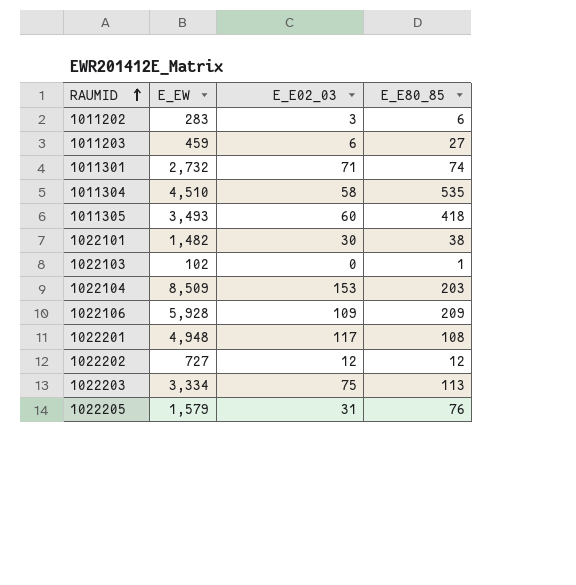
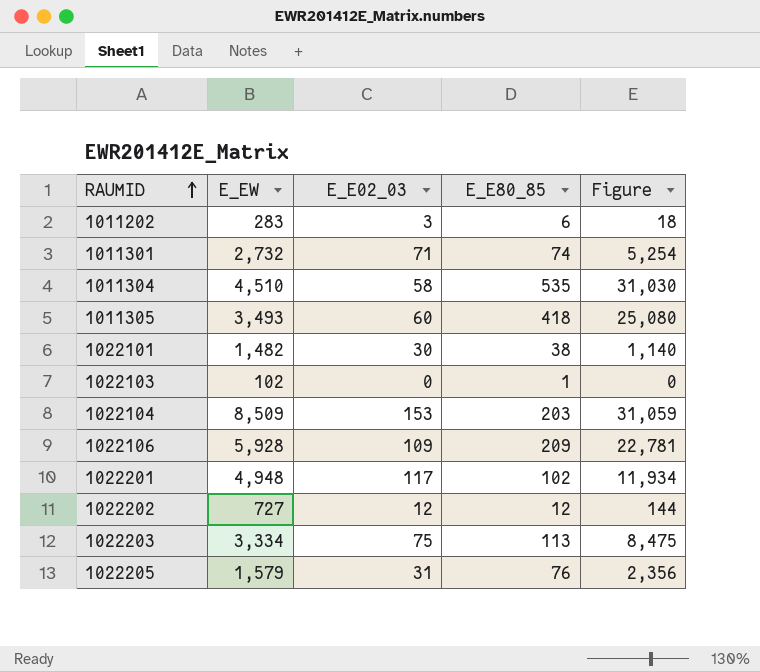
column Figure | formula: none -> [E_E02_03] * [E_E80_85]
row 1011203: 459 | 6 | 27 -> none
1022201 | E_E80_85: 108 -> 102

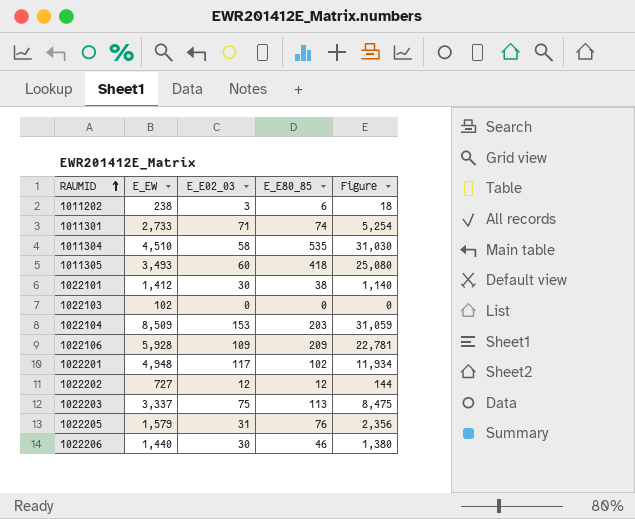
1011202 | E_EW: 283 -> 238
1011301 | E_EW: 2,732 -> 2,733
1022101 | E_EW: 1,482 -> 1,412
1022103 | E_E80_85: 1 -> 0
1022203 | E_EW: 3,334 -> 3,337
row 1022206: none -> 1,440 | 30 | 46 | 1,380

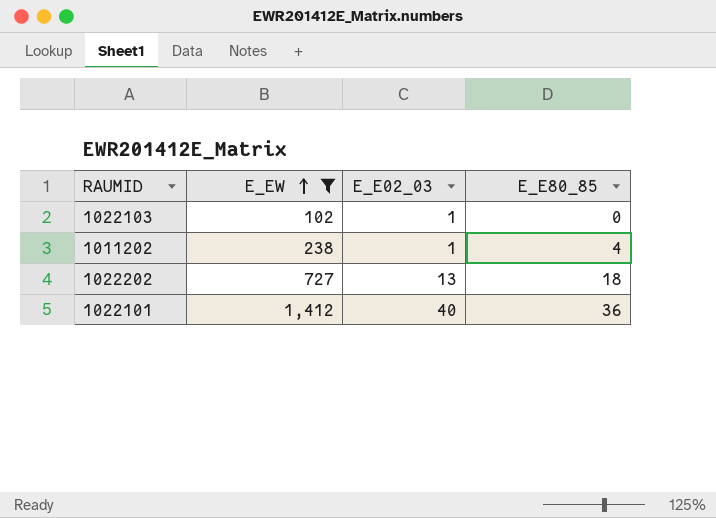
filter: none -> E_EW <= 1,412
row order: RAUMID ascending -> E_EW ascending
column Figure | formula: [E_E02_03] * [E_E80_85] -> none
1022103 | E_E02_03: 0 -> 1
1011202 | E_E02_03: 3 -> 1
1011202 | E_E80_85: 6 -> 4
1022202 | E_E02_03: 12 -> 13
1022202 | E_E80_85: 12 -> 18
1022101 | E_E02_03: 30 -> 40
1022101 | E_E80_85: 38 -> 36

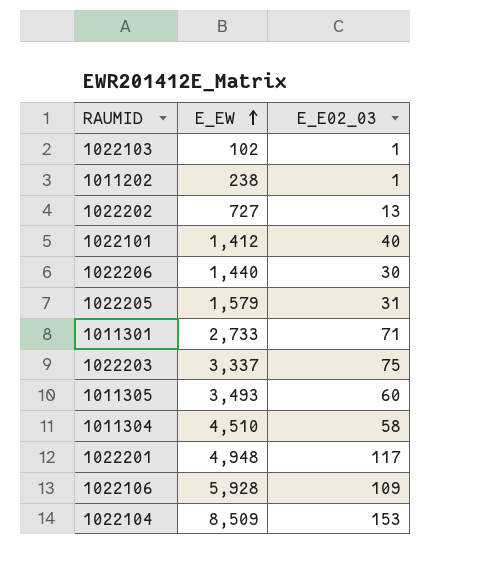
filter: E_EW <= 1,412 -> none
column E_E80_85 | position: 4 -> none

